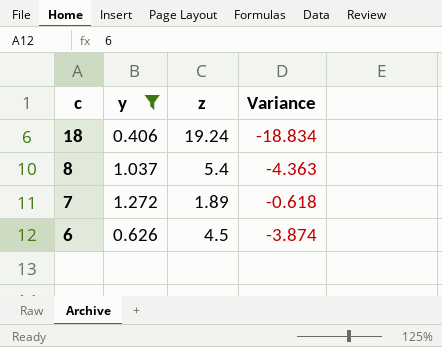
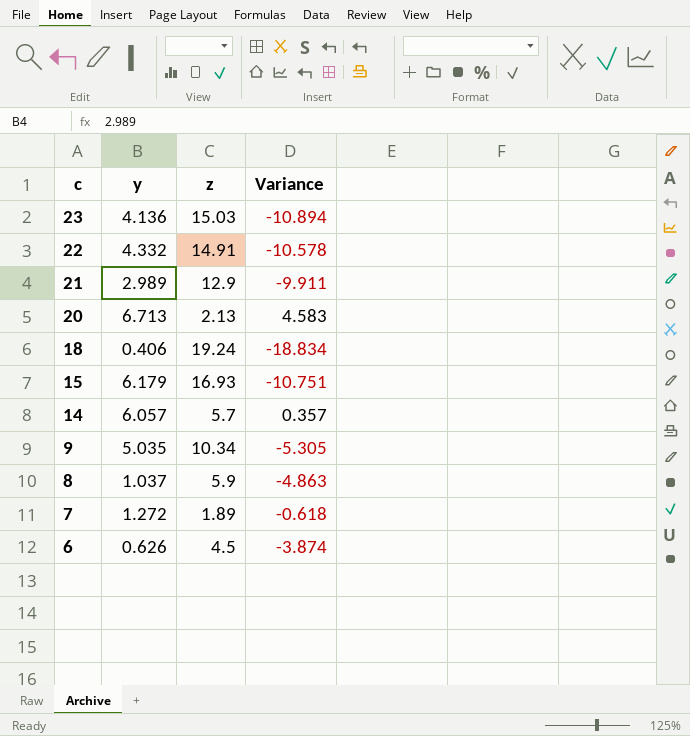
filter: y <= 1.272 -> none
8 | z: 5.4 -> 5.9
8 | Variance: -4.363 -> -4.863

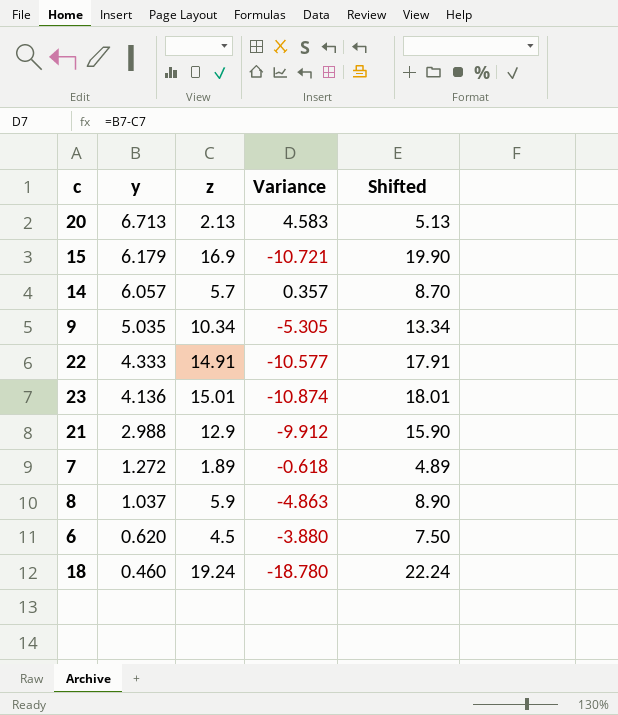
row order: c descending -> y descending
column Shifted | formula: none -> [z] + 3
15 | z: 16.93 -> 16.9
15 | Variance: -10.751 -> -10.721
22 | y: 4.332 -> 4.333
22 | Variance: -10.578 -> -10.577
23 | z: 15.03 -> 15.01
23 | Variance: -10.894 -> -10.874
21 | y: 2.989 -> 2.988
21 | Variance: -9.911 -> -9.912
6 | y: 0.626 -> 0.620
6 | Variance: -3.874 -> -3.880
18 | y: 0.406 -> 0.460
18 | Variance: -18.834 -> -18.780

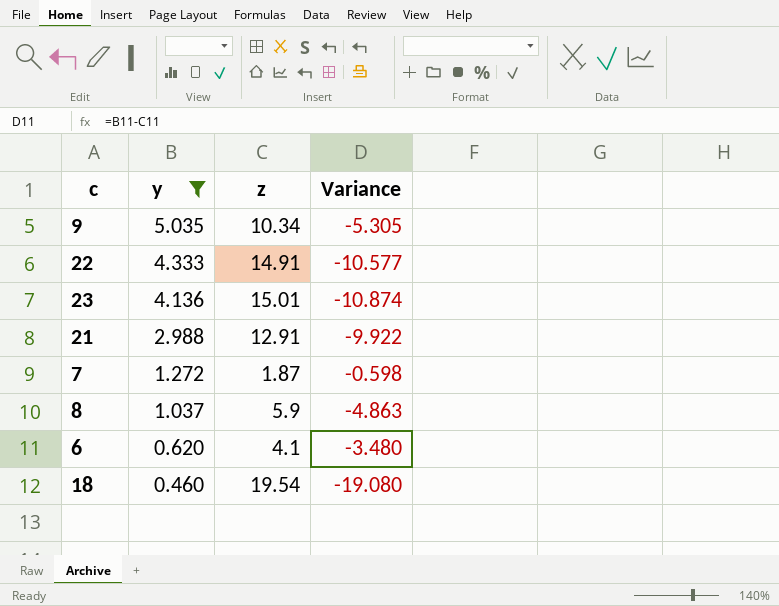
filter: none -> y <= 5.035
column Shifted | formula: [z] + 3 -> none
21 | z: 12.9 -> 12.91
21 | Variance: -9.912 -> -9.922
7 | z: 1.89 -> 1.87
7 | Variance: -0.618 -> -0.598
6 | z: 4.5 -> 4.1
6 | Variance: -3.880 -> -3.480
18 | z: 19.24 -> 19.54
18 | Variance: -18.780 -> -19.080

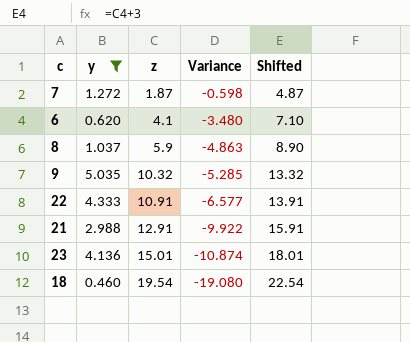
row order: y descending -> z ascending
column Shifted | formula: none -> [z] + 3
9 | z: 10.34 -> 10.32
9 | Variance: -5.305 -> -5.285
22 | z: 14.91 -> 10.91
22 | Variance: -10.577 -> -6.577

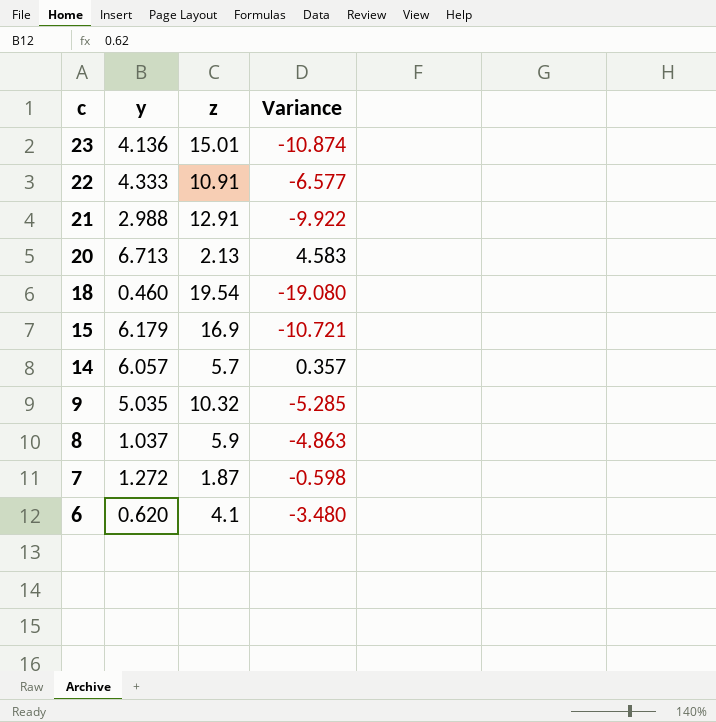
filter: y <= 5.035 -> none
row order: z ascending -> c descending
column Shifted | formula: [z] + 3 -> none

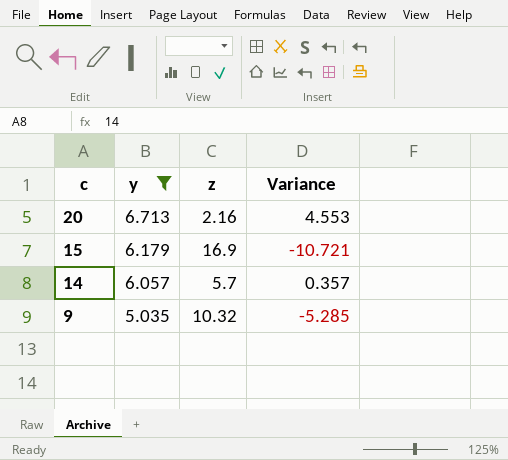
filter: none -> y >= 5.035
20 | z: 2.13 -> 2.16
20 | Variance: 4.583 -> 4.553

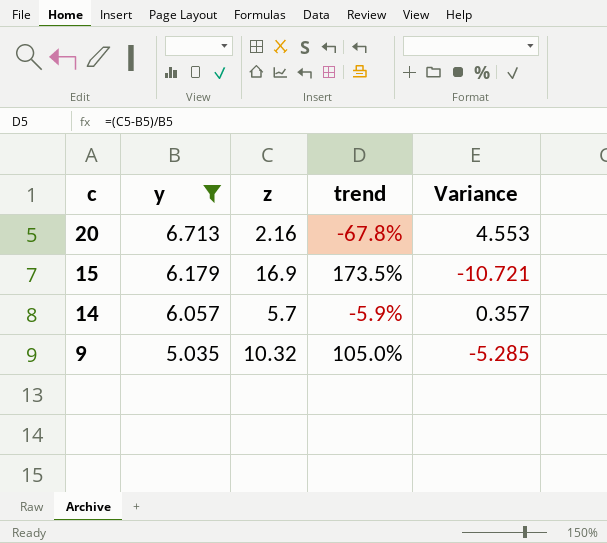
column trend | formula: none -> ([z] - [y]) / [y]

